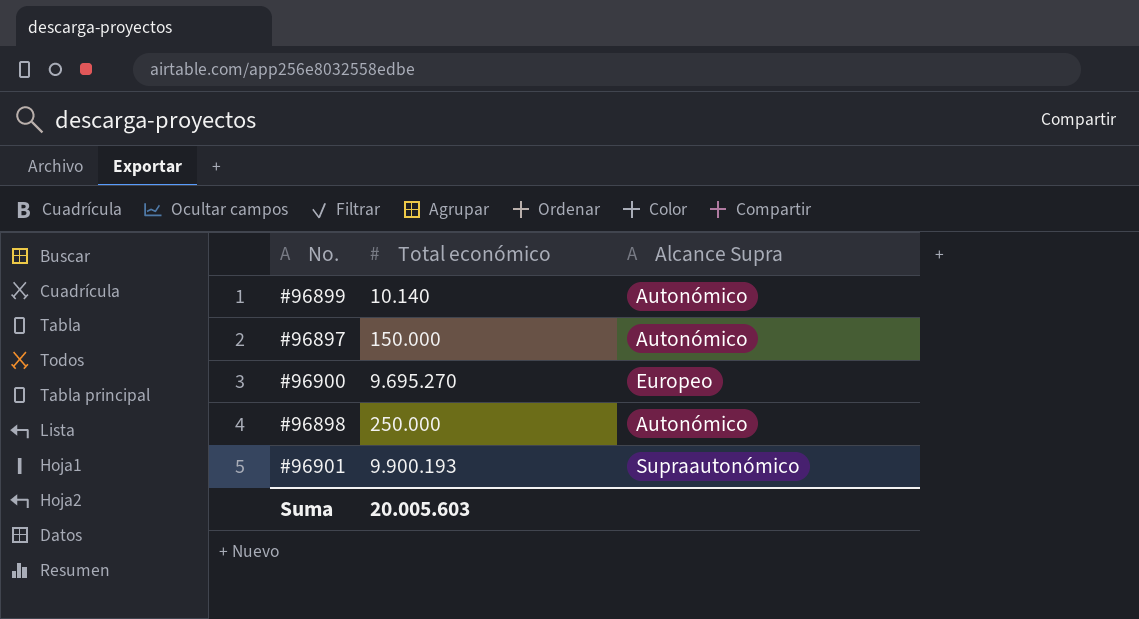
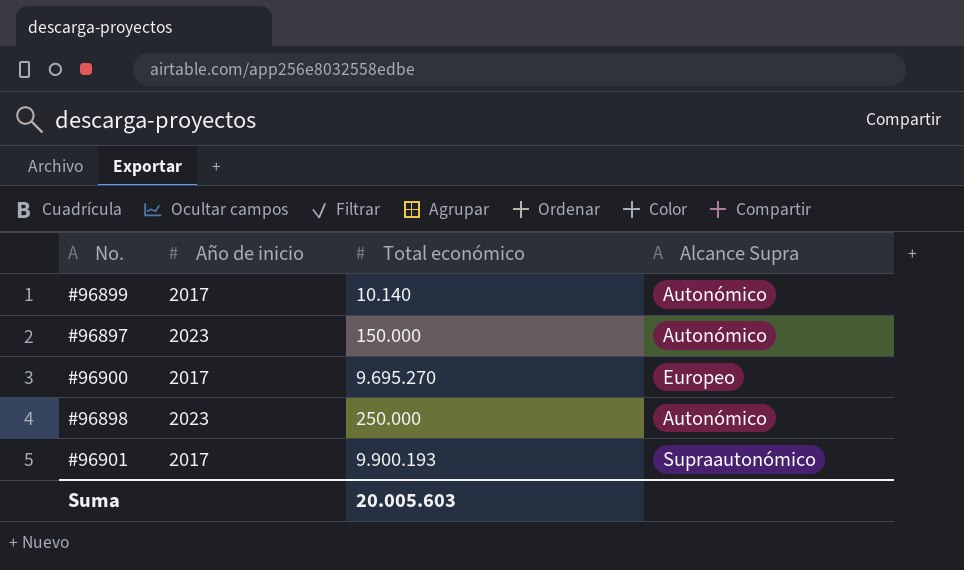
column Año de inicio | position: none -> 2

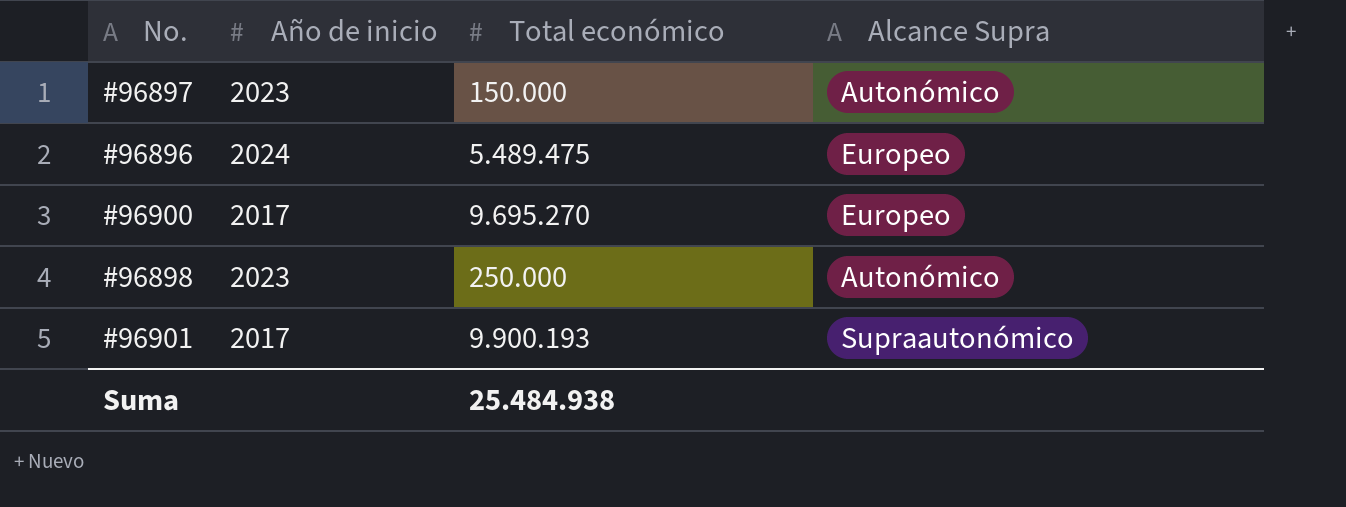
row #96899: 2017 | 10.140 | Autonómico -> none
row #96896: none -> 2024 | 5.489.475 | Europeo
Suma | Total económico: 20.005.603 -> 25.484.938

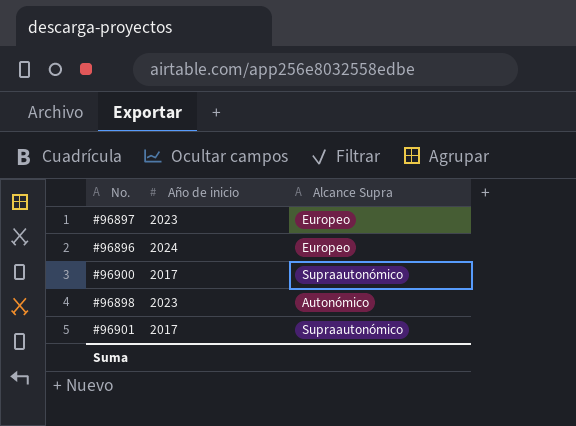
column Total económico | position: 3 -> none
#96897 | Alcance Supra: Autonómico -> Europeo
#96900 | Alcance Supra: Europeo -> Supraautonómico

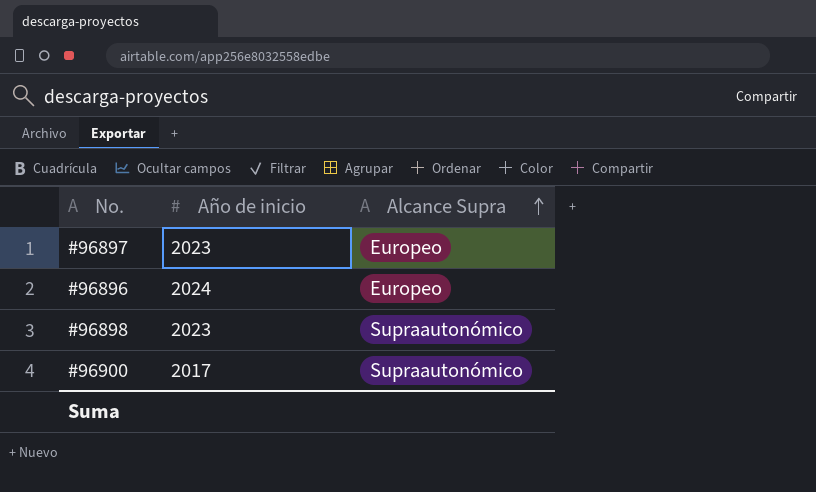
row order: none -> Alcance Supra ascending
row #96901: 2017 | Supraautonómico -> none
#96898 | Alcance Supra: Autonómico -> Supraautonómico

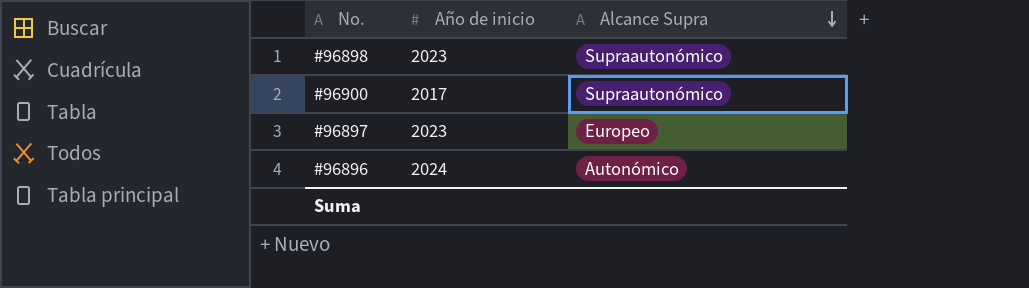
row order: Alcance Supra ascending -> Alcance Supra descending
#96896 | Alcance Supra: Europeo -> Autonómico

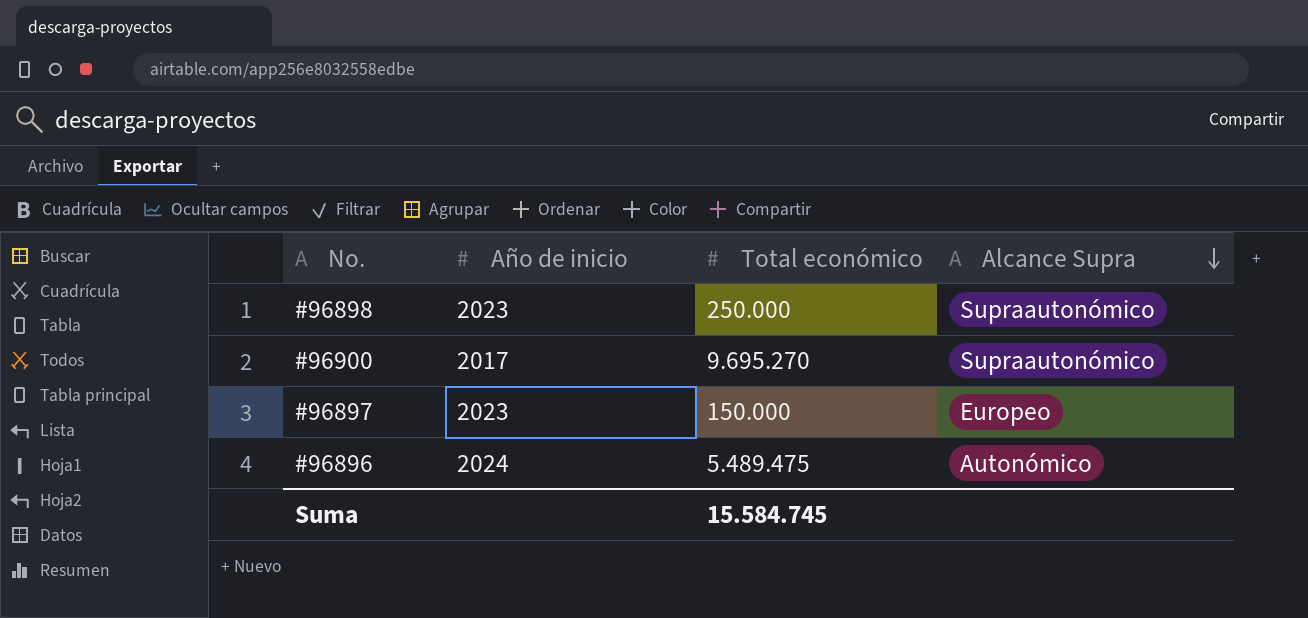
column Total económico | position: none -> 3

